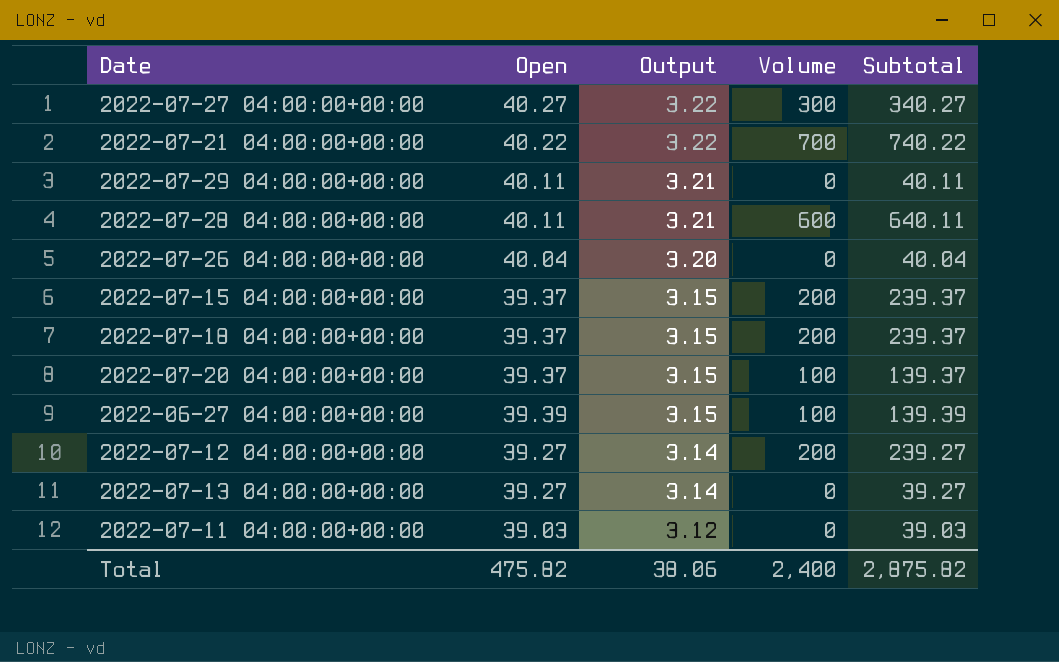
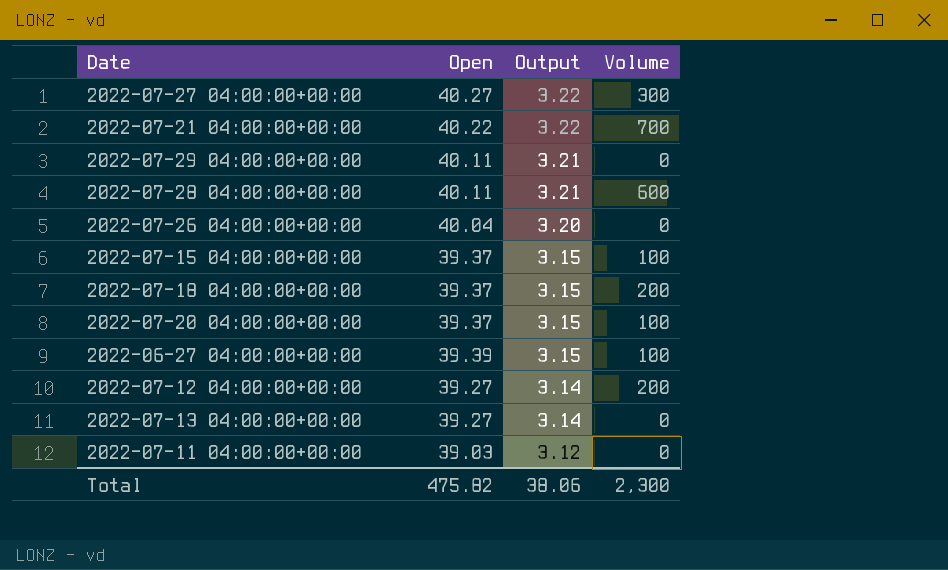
column Subtotal | formula: [Open] + [Volume] -> none
2022-07-15 04:00:00+00:00 | Volume: 200 -> 100
Total | Volume: 2,400 -> 2,300

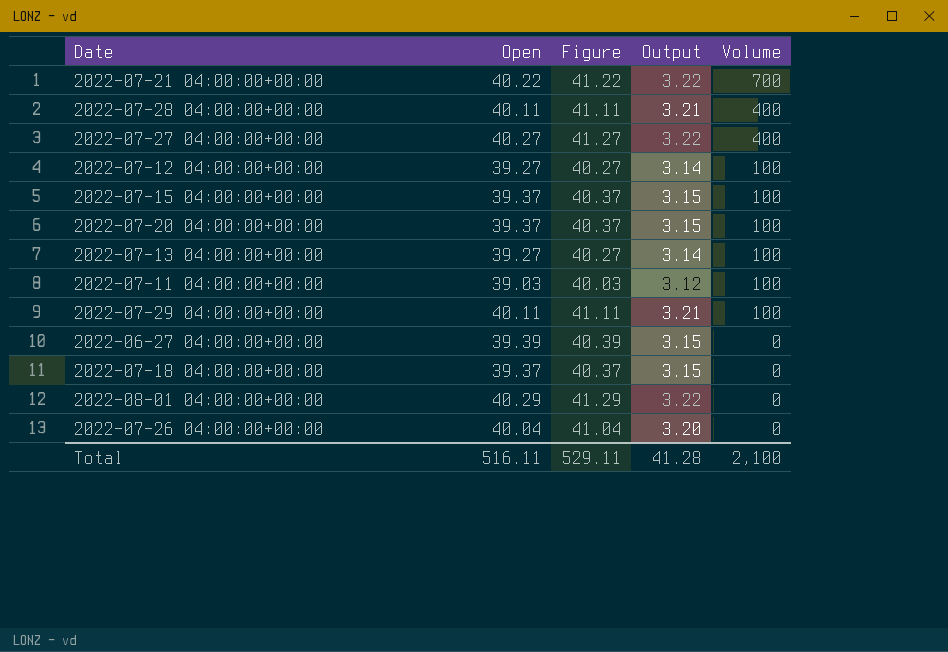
row order: Output descending -> Volume descending
column Figure | formula: none -> [Open] + 1
2022-07-28 04:00:00+00:00 | Volume: 600 -> 400
2022-07-27 04:00:00+00:00 | Volume: 300 -> 400
2022-07-12 04:00:00+00:00 | Volume: 200 -> 100
2022-07-13 04:00:00+00:00 | Volume: 0 -> 100
2022-07-11 04:00:00+00:00 | Volume: 0 -> 100
2022-07-29 04:00:00+00:00 | Volume: 0 -> 100
2022-06-27 04:00:00+00:00 | Volume: 100 -> 0
2022-07-18 04:00:00+00:00 | Volume: 200 -> 0
row 2022-08-01 04:00:00+00:00: none -> 40.29 | 41.29 | 3.22 | 0
Total | Open: 475.82 -> 516.11
Total | Output: 38.06 -> 41.28
Total | Volume: 2,300 -> 2,100

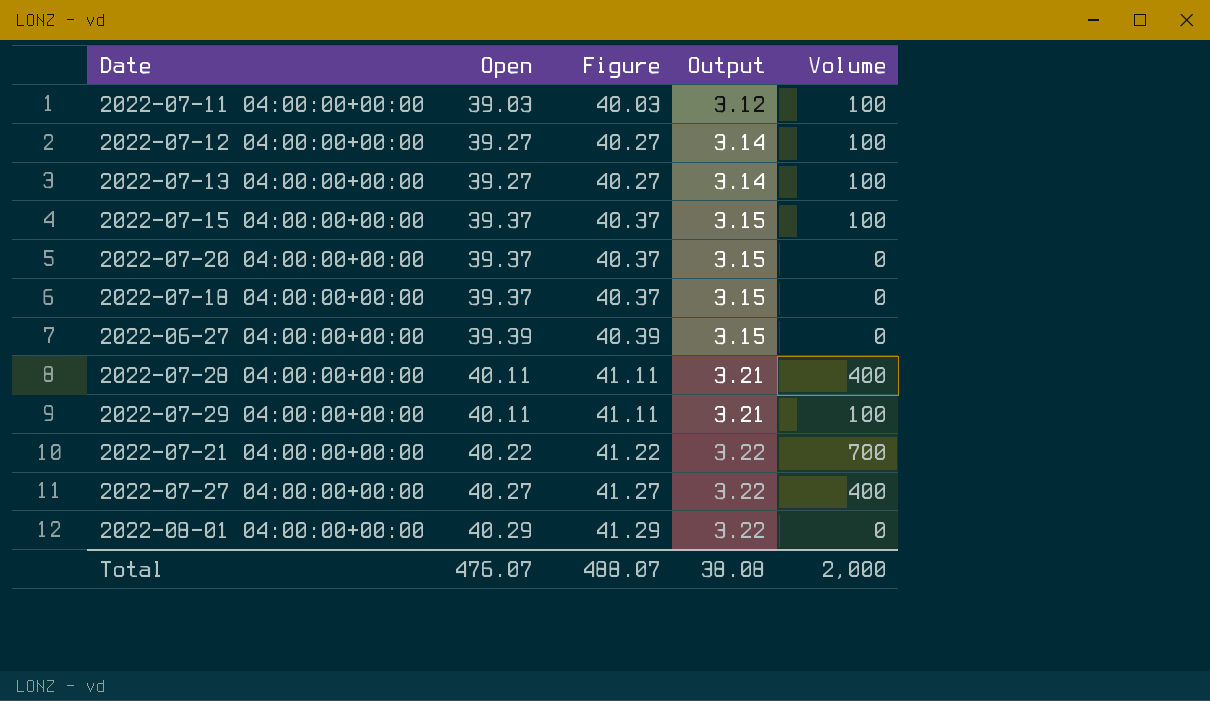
row order: Volume descending -> Open ascending
row 2022-07-26 04:00:00+00:00: 40.04 | 41.04 | 3.20 | 0 -> none
2022-07-20 04:00:00+00:00 | Volume: 100 -> 0
Total | Open: 516.11 -> 476.07
Total | Figure: 529.11 -> 488.07
Total | Output: 41.28 -> 38.08
Total | Volume: 2,100 -> 2,000

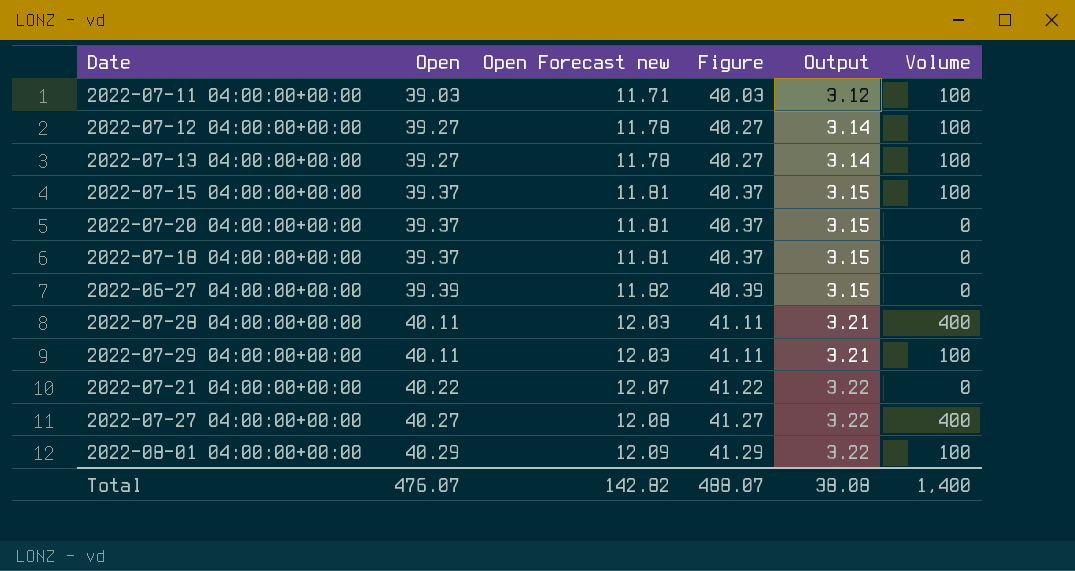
column Open Forecast new | formula: none -> [Open] * 0.3
2022-07-21 04:00:00+00:00 | Volume: 700 -> 0
2022-08-01 04:00:00+00:00 | Volume: 0 -> 100
Total | Volume: 2,000 -> 1,400

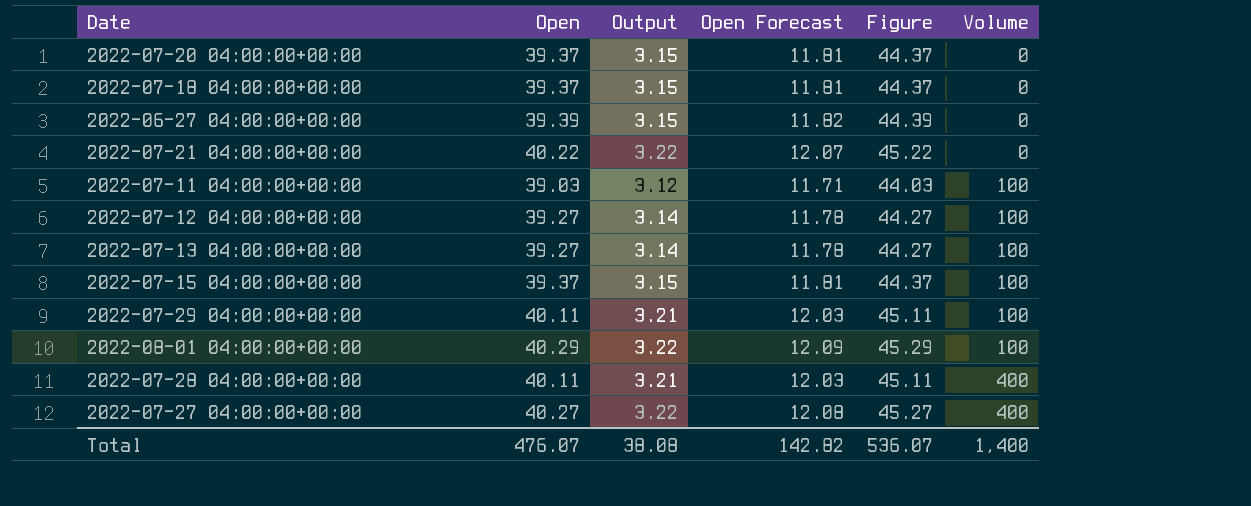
row order: Open ascending -> Volume ascending
column Output | position: 5 -> 3
column name: Open Forecast new -> Open Forecast
column Figure | formula: [Open] + 1 -> [Open] + 5
Total | Figure: 488.07 -> 536.07

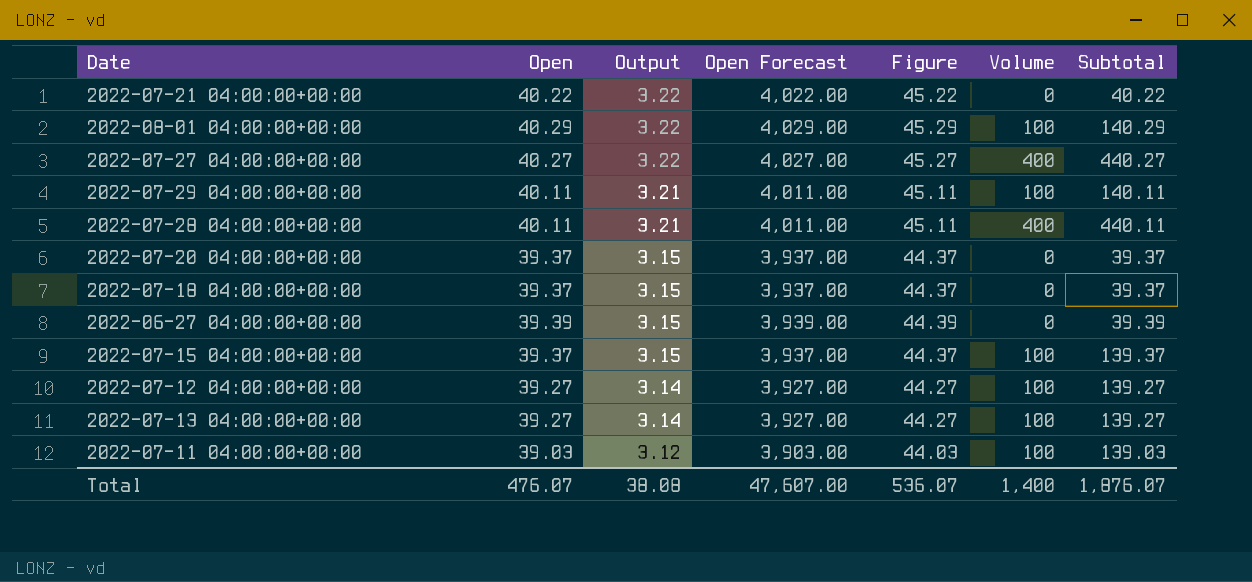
row order: Volume ascending -> Output descending
column Open Forecast | formula: [Open] * 0.3 -> [Open] * 100
column Subtotal | formula: none -> [Open] + [Volume]
Total | Open Forecast: 142.82 -> 47,607.00

